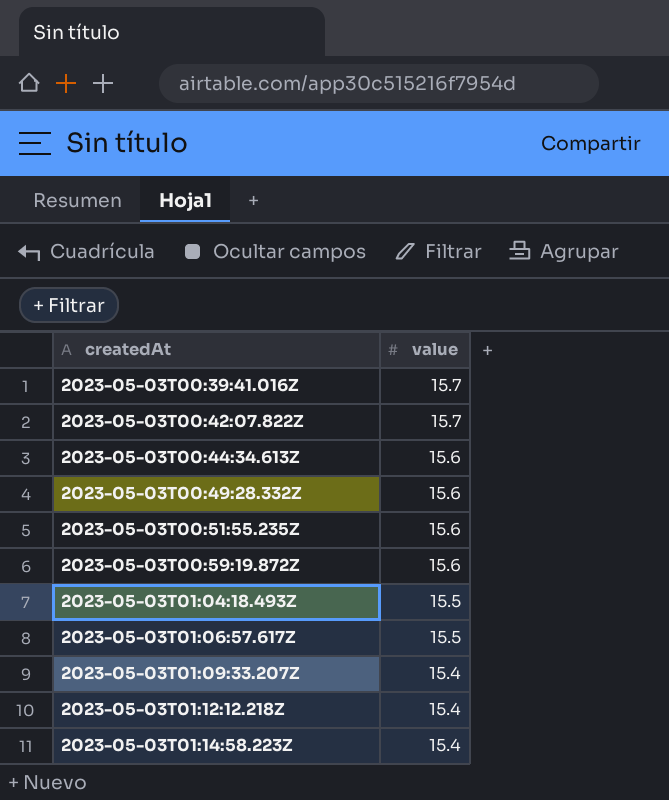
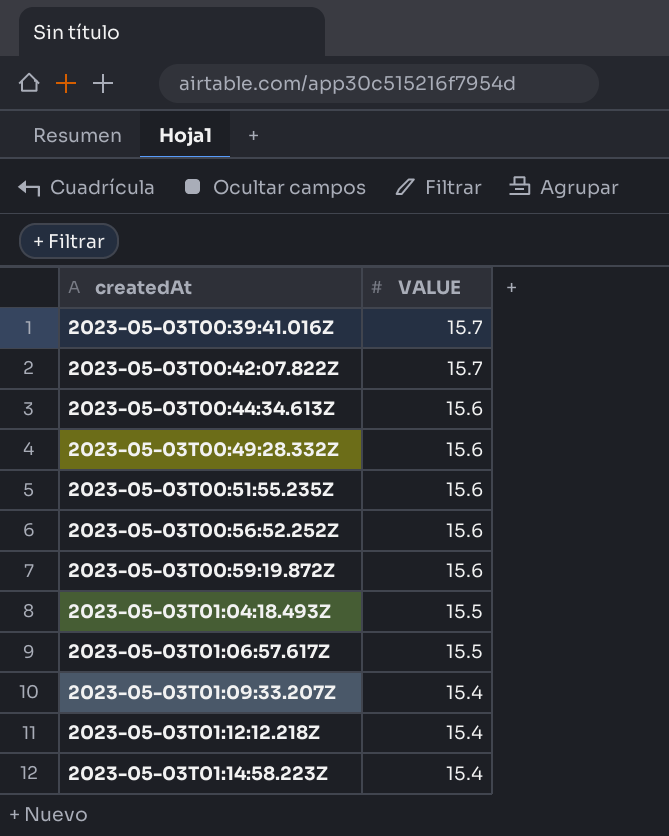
column name: value -> VALUE
row 2023-05-03T00:56:52.252Z: none -> 15.6

